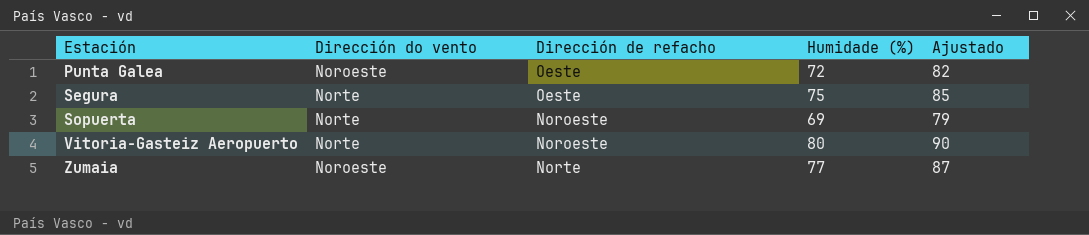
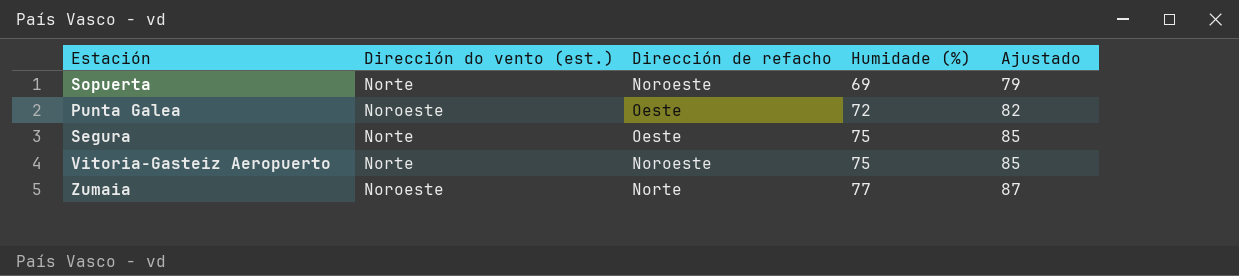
row order: Estación ascending -> Humidade (%) ascending
column name: Dirección do vento -> Dirección do vento (est.)
Vitoria-Gasteiz Aeropuerto | Humidade (%): 80 -> 75
Vitoria-Gasteiz Aeropuerto | Ajustado: 90 -> 85

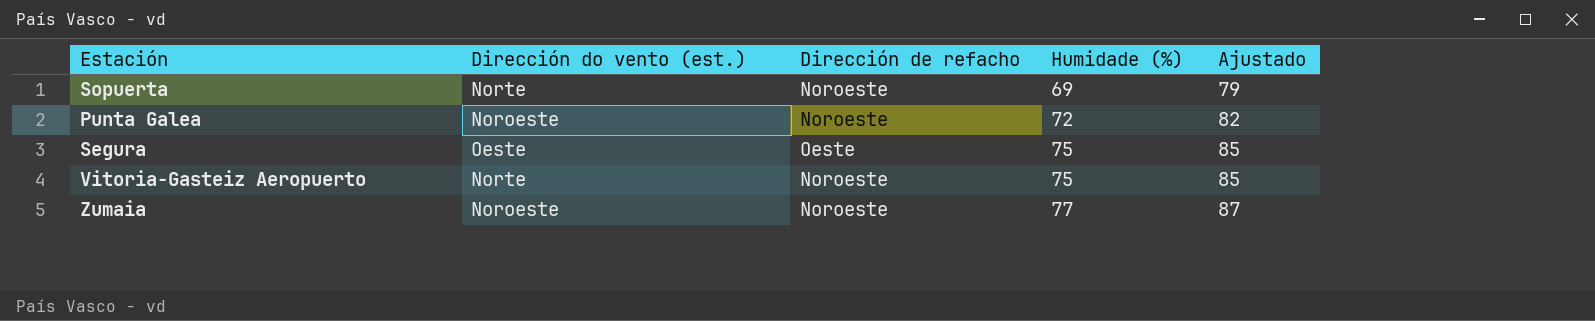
Punta Galea | Dirección de refacho: Oeste -> Noroeste
Segura | Dirección do vento (est.): Norte -> Oeste
Zumaia | Dirección de refacho: Norte -> Noroeste

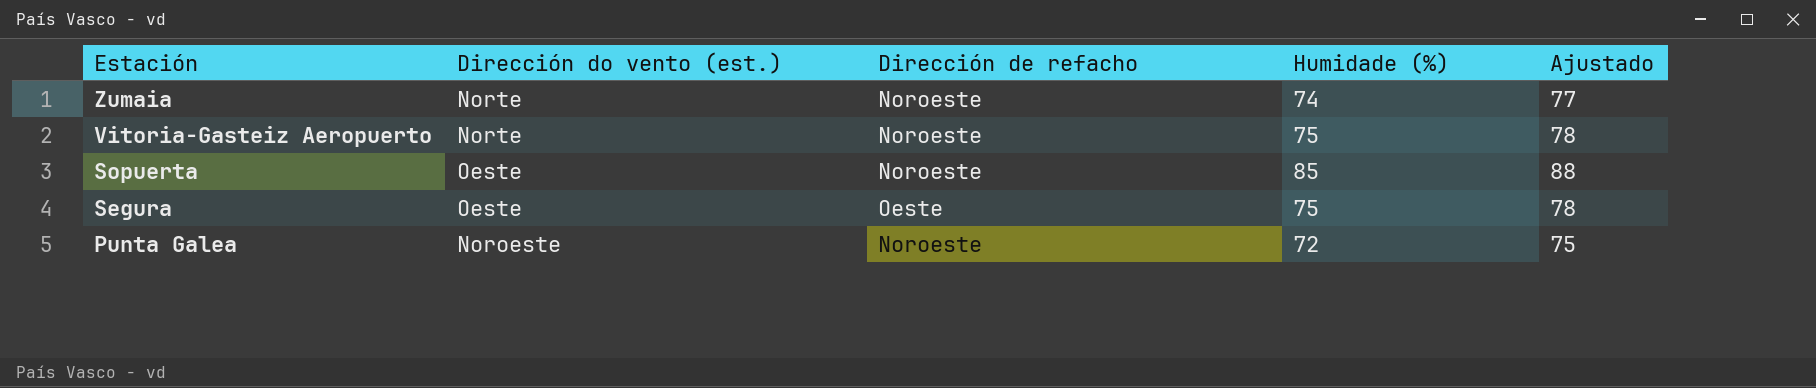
row order: Humidade (%) ascending -> Estación descending
column Ajustado | formula: [Humidade (%)] + 10 -> [Humidade (%)] + 3
Zumaia | Dirección do vento (est.): Noroeste -> Norte
Zumaia | Humidade (%): 77 -> 74
Sopuerta | Dirección do vento (est.): Norte -> Oeste
Sopuerta | Humidade (%): 69 -> 85

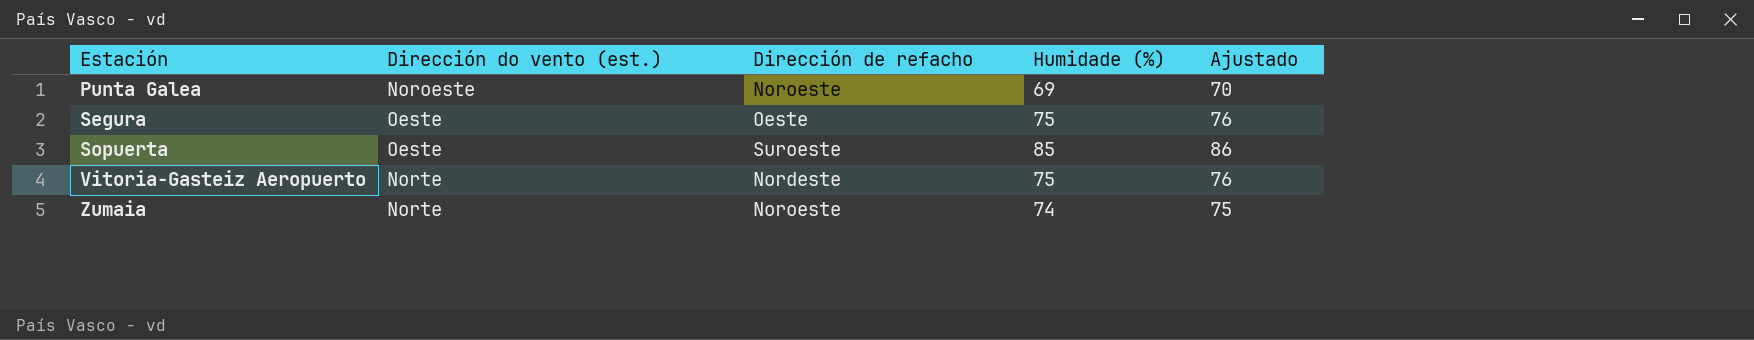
row order: Estación descending -> Estación ascending
column Ajustado | formula: [Humidade (%)] + 3 -> [Humidade (%)] + 1
Punta Galea | Humidade (%): 72 -> 69
Sopuerta | Dirección de refacho: Noroeste -> Suroeste
Vitoria-Gasteiz Aeropuerto | Dirección de refacho: Noroeste -> Nordeste

